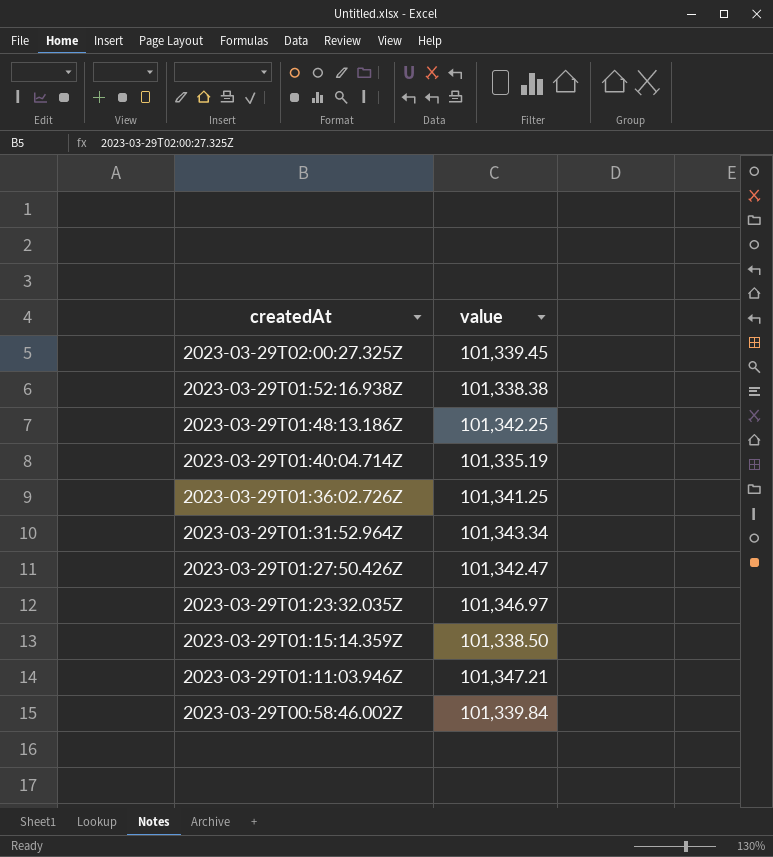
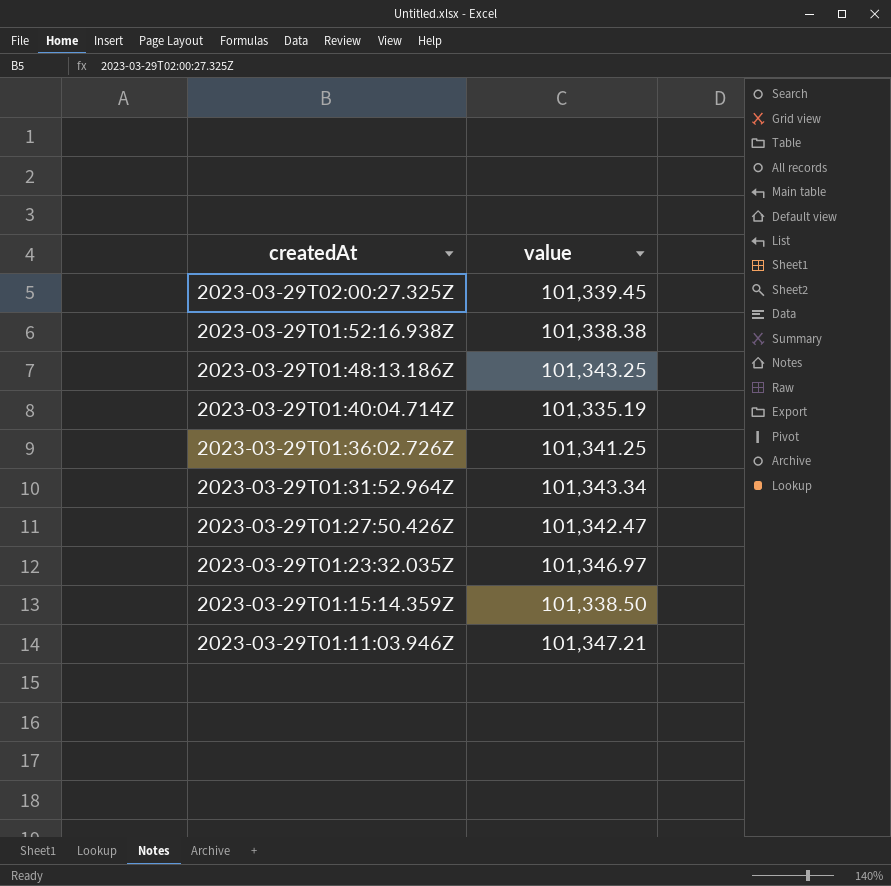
row 2023-03-29T00:58:46.002Z: 101,339.84 -> none
2023-03-29T01:48:13.186Z | value: 101,342.25 -> 101,343.25

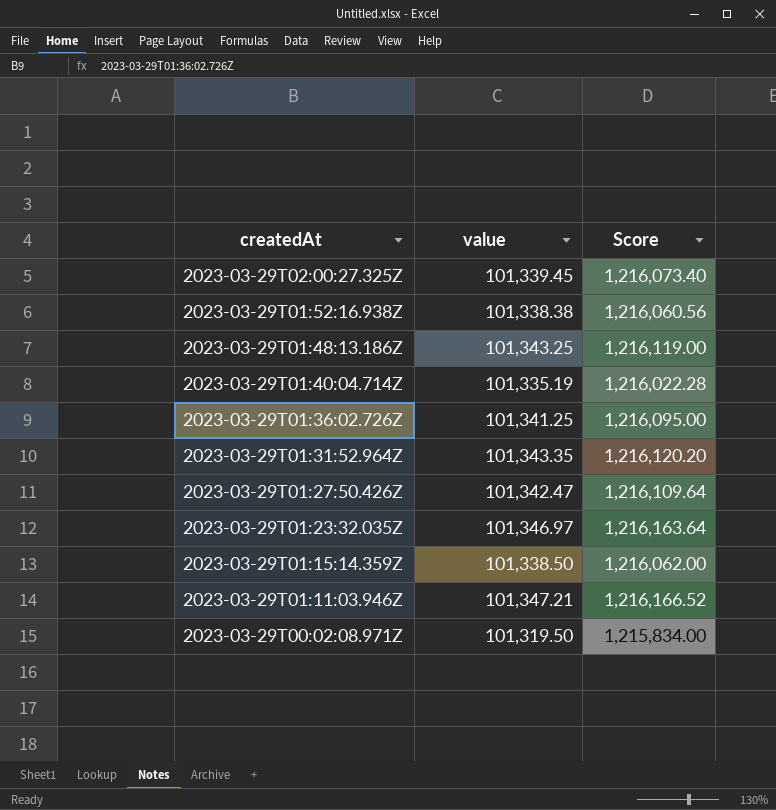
column Score | formula: none -> [value] * 12
2023-03-29T01:31:52.964Z | value: 101,343.34 -> 101,343.35
row 2023-03-29T00:02:08.971Z: none -> 101,319.50 | 1,215,834.00

